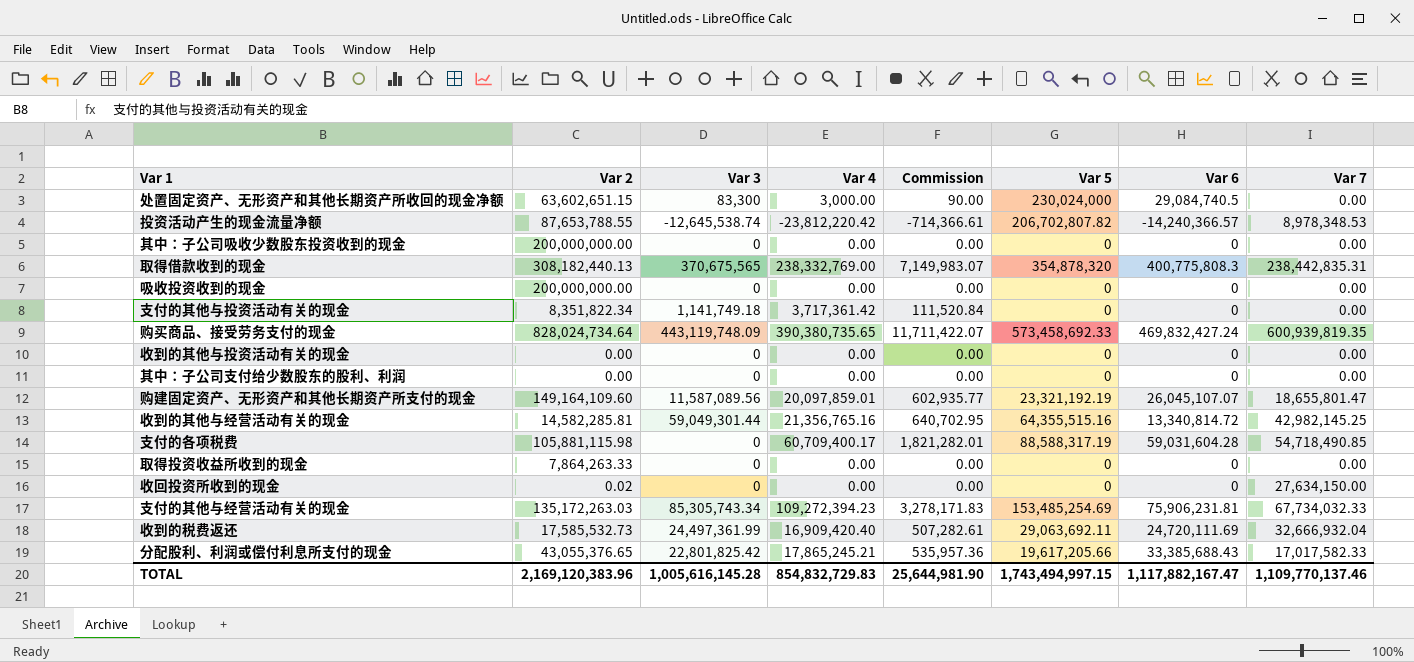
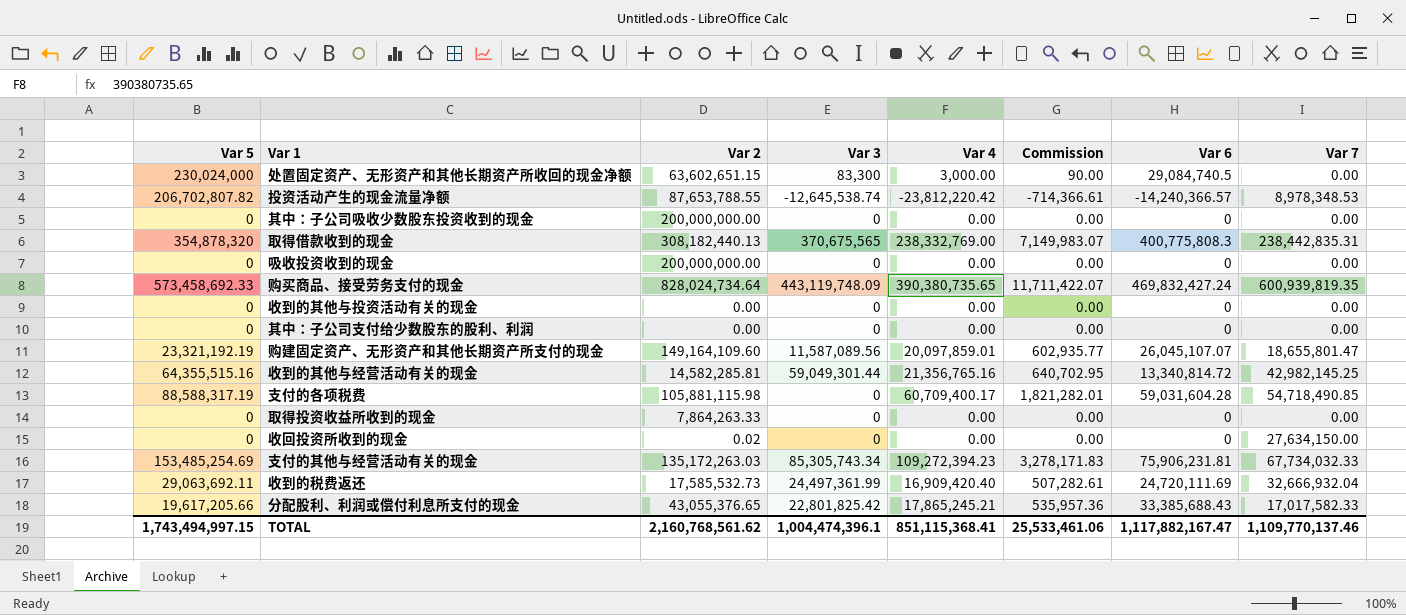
column Var 5 | position: 6 -> 1
row 支付的其他与投资活动有关的现金: 8,351,822.34 | 1,141,749.18 | 3,717,361.42 | 111,520.84 | 0 | 0 | 0.00 -> none
TOTAL | Var 2: 2,169,120,383.96 -> 2,160,768,561.62
TOTAL | Var 3: 1,005,616,145.28 -> 1,004,474,396.1
TOTAL | Var 4: 854,832,729.83 -> 851,115,368.41
TOTAL | Commission: 25,644,981.90 -> 25,533,461.06

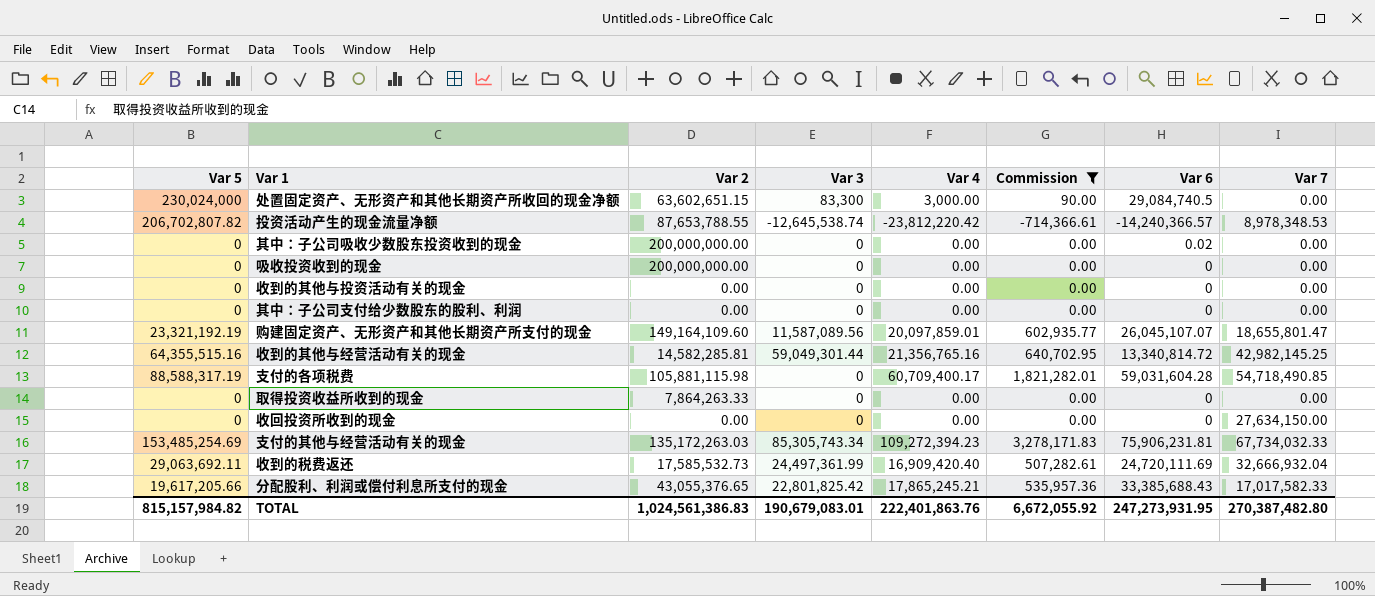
filter: none -> Commission <= 3,278,171.83
其中：子公司吸收少数股东投资收到的现金 | Var 6: 0 -> 0.02
收回投资所收到的现金 | Var 2: 0.02 -> 0.00
TOTAL | Var 5: 1,743,494,997.15 -> 815,157,984.82
TOTAL | Var 2: 2,160,768,561.62 -> 1,024,561,386.83
TOTAL | Var 3: 1,004,474,396.1 -> 190,679,083.01
TOTAL | Var 4: 851,115,368.41 -> 222,401,863.76
TOTAL | Commission: 25,533,461.06 -> 6,672,055.92
TOTAL | Var 6: 1,117,882,167.47 -> 247,273,931.95
TOTAL | Var 7: 1,109,770,137.46 -> 270,387,482.80

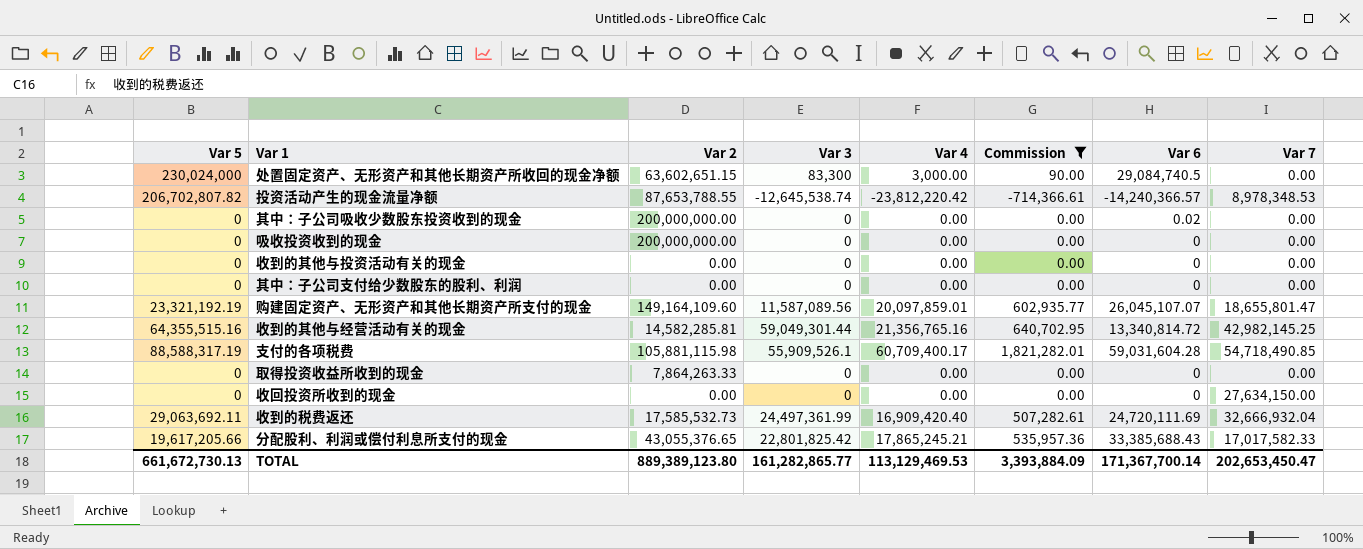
row 支付的其他与经营活动有关的现金: 153,485,254.69 | 135,172,263.03 | 85,305,743.34 | 109,272,394.23 | 3,278,171.83 | 75,906,231.81 | 67,734,032.33 -> none
支付的各项税费 | Var 3: 0 -> 55,909,526.1
TOTAL | Var 5: 815,157,984.82 -> 661,672,730.13
TOTAL | Var 2: 1,024,561,386.83 -> 889,389,123.80
TOTAL | Var 3: 190,679,083.01 -> 161,282,865.77
TOTAL | Var 4: 222,401,863.76 -> 113,129,469.53
TOTAL | Commission: 6,672,055.92 -> 3,393,884.09
TOTAL | Var 6: 247,273,931.95 -> 171,367,700.14
TOTAL | Var 7: 270,387,482.80 -> 202,653,450.47

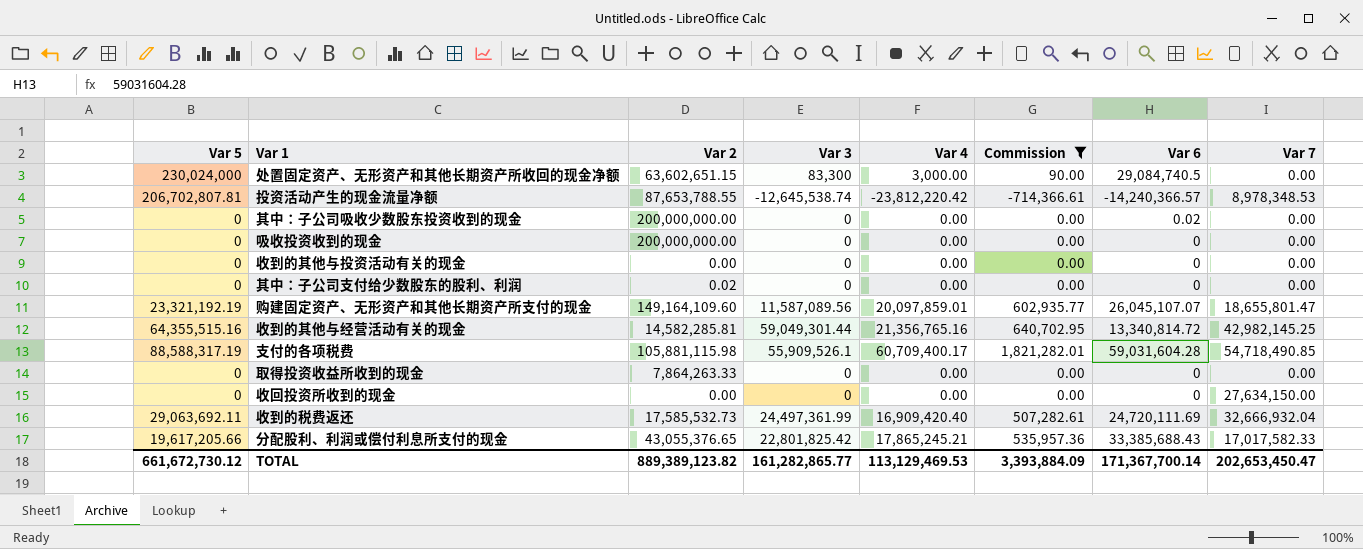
投资活动产生的现金流量净额 | Var 5: 206,702,807.82 -> 206,702,807.81
其中：子公司支付给少数股东的股利、利润 | Var 2: 0.00 -> 0.02
TOTAL | Var 5: 661,672,730.13 -> 661,672,730.12
TOTAL | Var 2: 889,389,123.80 -> 889,389,123.82

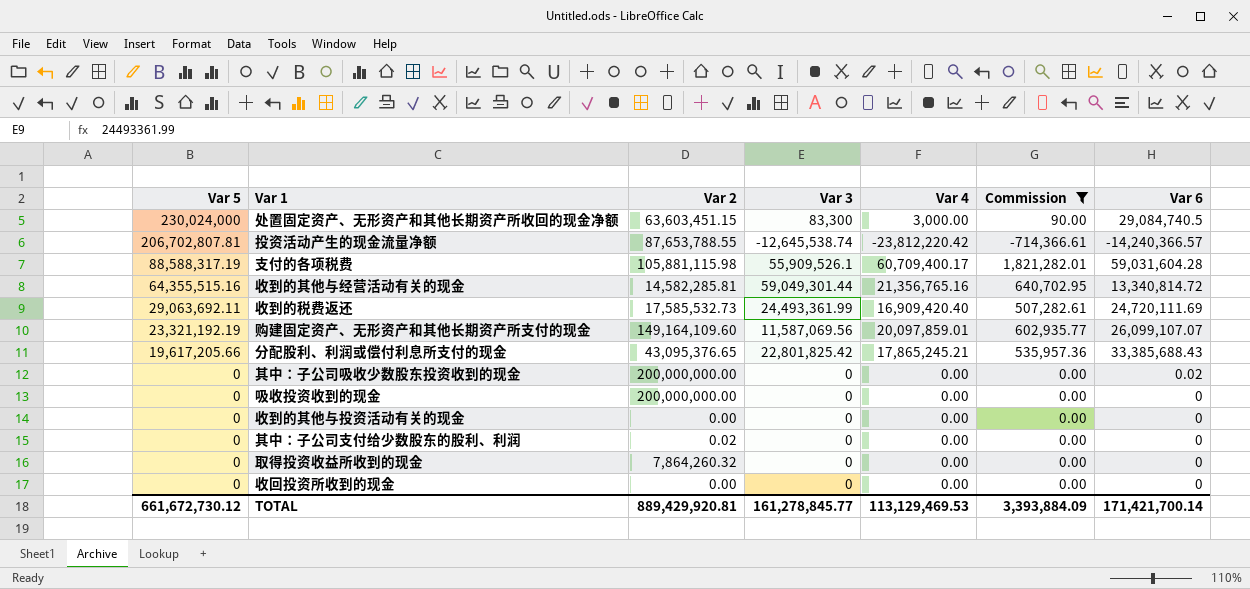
row order: none -> Var 5 descending
column Var 7 | position: 8 -> none
处置固定资产、无形资产和其他长期资产所收回的现金净额 | Var 2: 63,602,651.15 -> 63,603,451.15
收到的税费返还 | Var 3: 24,497,361.99 -> 24,493,361.99
购建固定资产、无形资产和其他长期资产所支付的现金 | Var 3: 11,587,089.56 -> 11,587,069.56
购建固定资产、无形资产和其他长期资产所支付的现金 | Var 6: 26,045,107.07 -> 26,099,107.07
分配股利、利润或偿付利息所支付的现金 | Var 2: 43,055,376.65 -> 43,095,376.65
取得投资收益所收到的现金 | Var 2: 7,864,263.33 -> 7,864,260.32
TOTAL | Var 2: 889,389,123.82 -> 889,429,920.81
TOTAL | Var 3: 161,282,865.77 -> 161,278,845.77
TOTAL | Var 6: 171,367,700.14 -> 171,421,700.14

